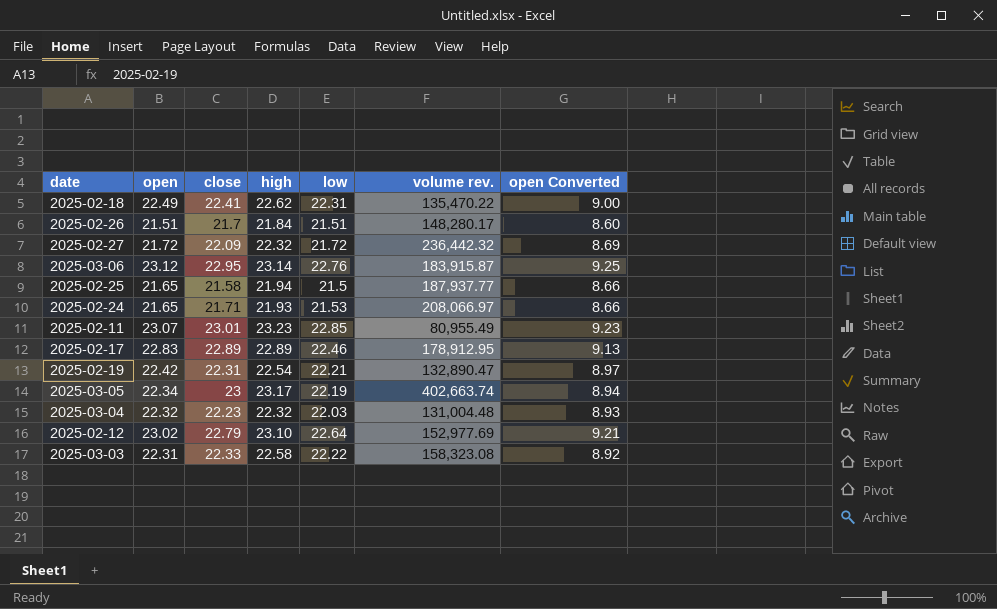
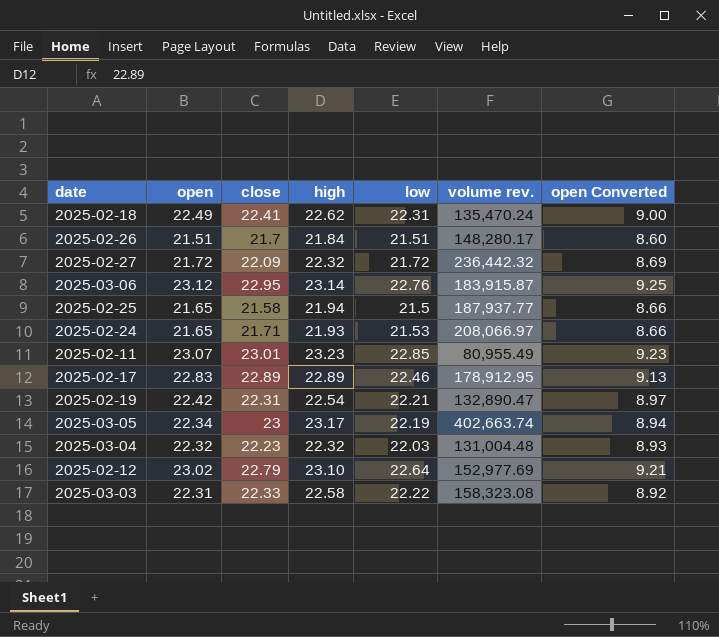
2025-02-18 | volume rev.: 135,470.22 -> 135,470.24

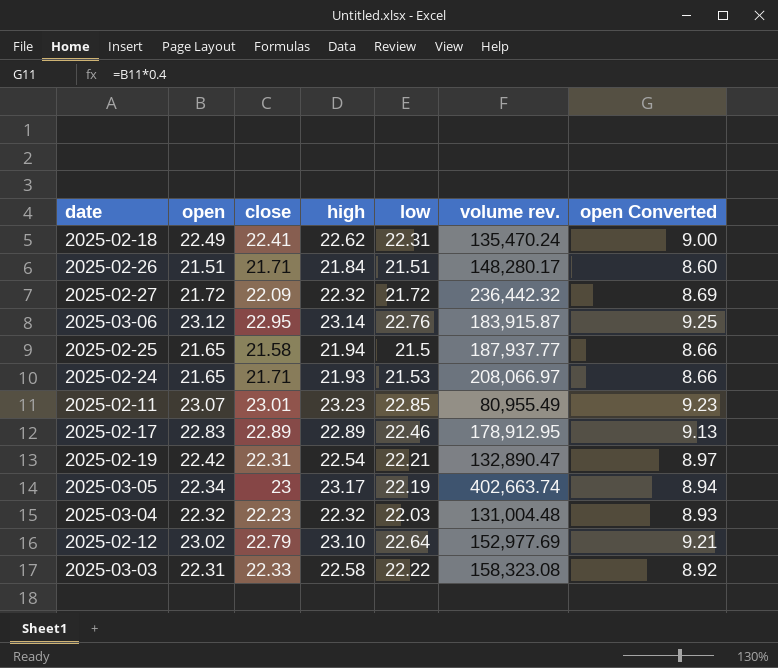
2025-02-26 | close: 21.7 -> 21.71

